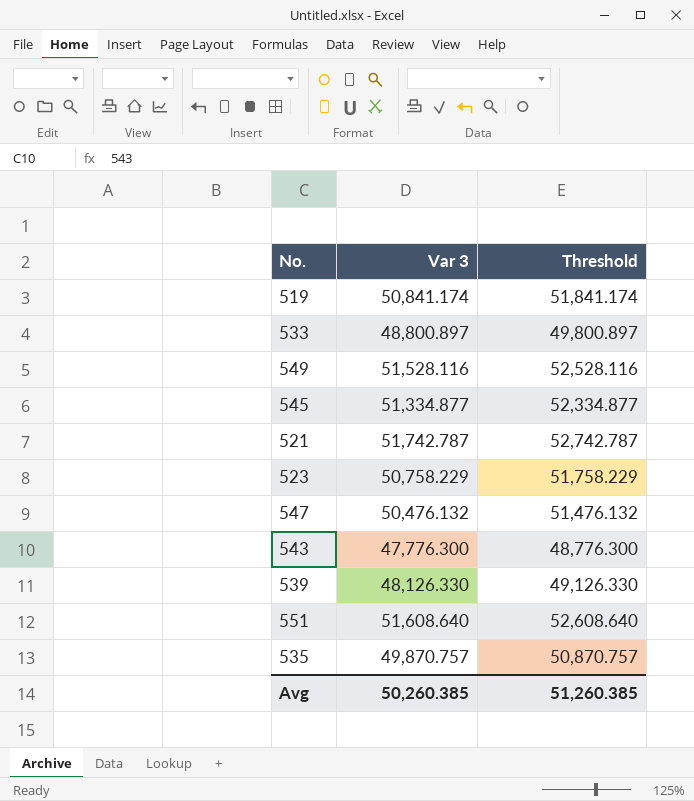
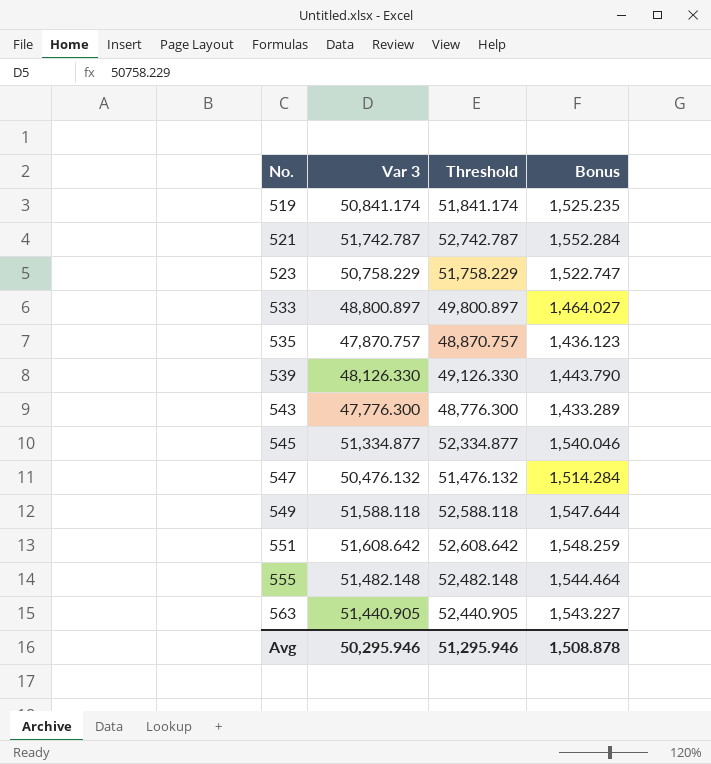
row order: none -> No. ascending
column Bonus | formula: none -> [Var 3] * 0.03
535 | Var 3: 49,870.757 -> 47,870.757
535 | Threshold: 50,870.757 -> 48,870.757
549 | Var 3: 51,528.116 -> 51,588.118
549 | Threshold: 52,528.116 -> 52,588.118
551 | Var 3: 51,608.640 -> 51,608.642
551 | Threshold: 52,608.640 -> 52,608.642
row 555: none -> 51,482.148 | 52,482.148 | 1,544.464
row 563: none -> 51,440.905 | 52,440.905 | 1,543.227
Avg | Var 3: 50,260.385 -> 50,295.946
Avg | Threshold: 51,260.385 -> 51,295.946

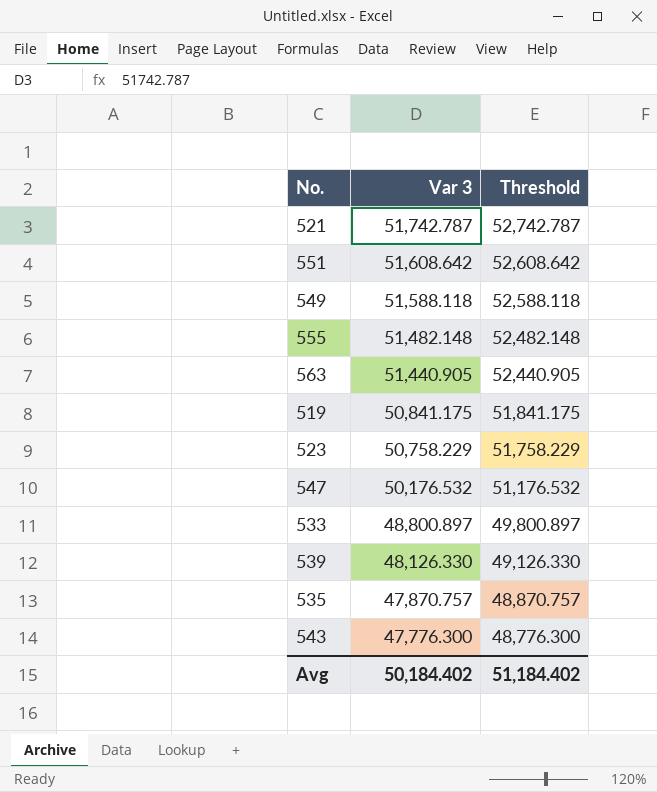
row order: No. ascending -> Var 3 descending
column Bonus | formula: [Var 3] * 0.03 -> none
row 545: 51,334.877 | 52,334.877 | 1,540.046 -> none
519 | Var 3: 50,841.174 -> 50,841.175
519 | Threshold: 51,841.174 -> 51,841.175
547 | Var 3: 50,476.132 -> 50,176.532
547 | Threshold: 51,476.132 -> 51,176.532
Avg | Var 3: 50,295.946 -> 50,184.402
Avg | Threshold: 51,295.946 -> 51,184.402

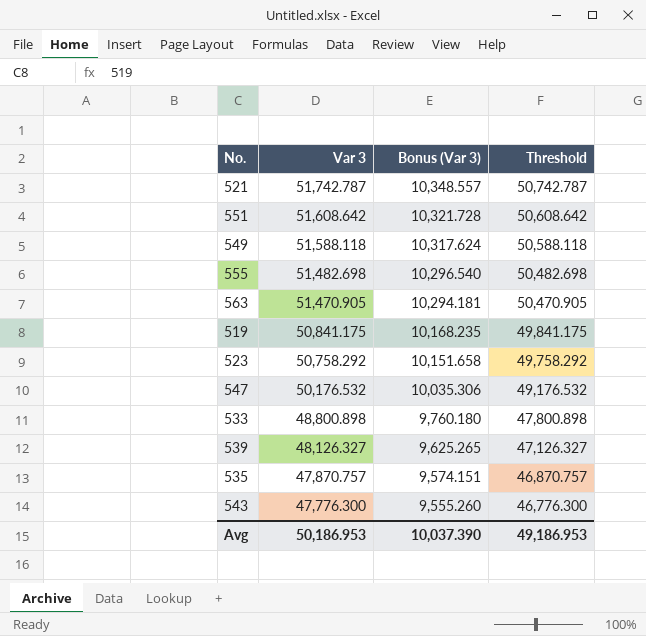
column Bonus (Var 3) | formula: none -> [Var 3] * 0.2
column Threshold | formula: [Var 3] + 1000 -> [Var 3] - 1000
555 | Var 3: 51,482.148 -> 51,482.698
563 | Var 3: 51,440.905 -> 51,470.905
523 | Var 3: 50,758.229 -> 50,758.292
533 | Var 3: 48,800.897 -> 48,800.898
539 | Var 3: 48,126.330 -> 48,126.327
Avg | Var 3: 50,184.402 -> 50,186.953
Avg | Threshold: 51,184.402 -> 49,186.953

